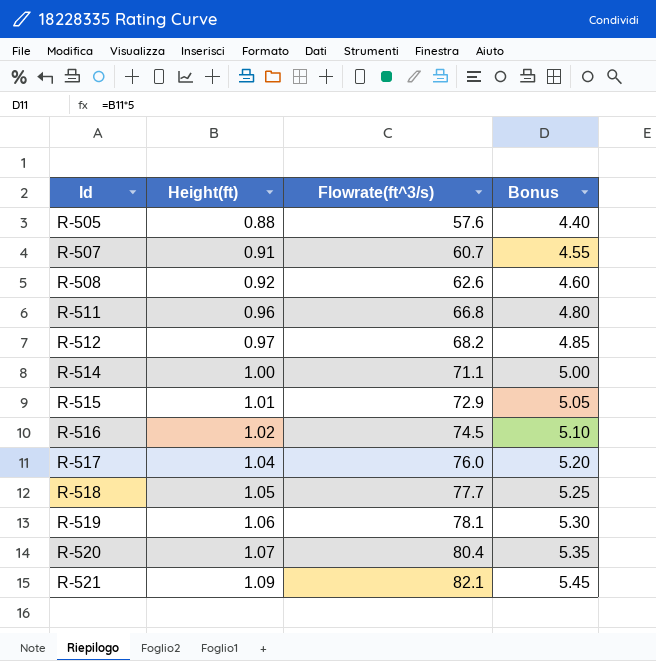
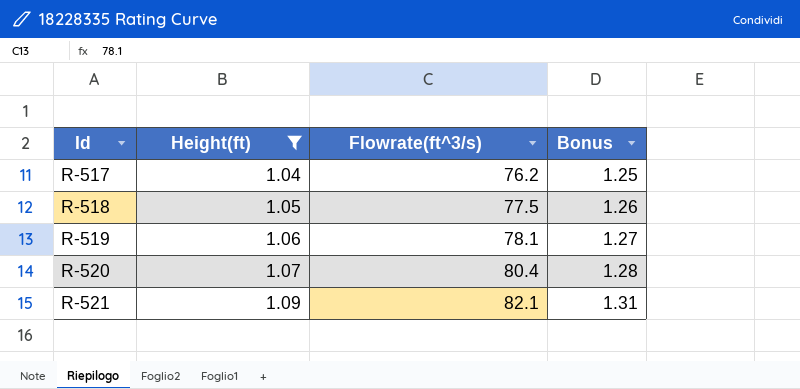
filter: none -> Height(ft) >= 1.04
column Bonus | formula: [Height(ft)] * 5 -> [Height(ft)] * 1.2
R-517 | Flowrate(ft^3/s): 76.0 -> 76.2
R-518 | Flowrate(ft^3/s): 77.7 -> 77.5

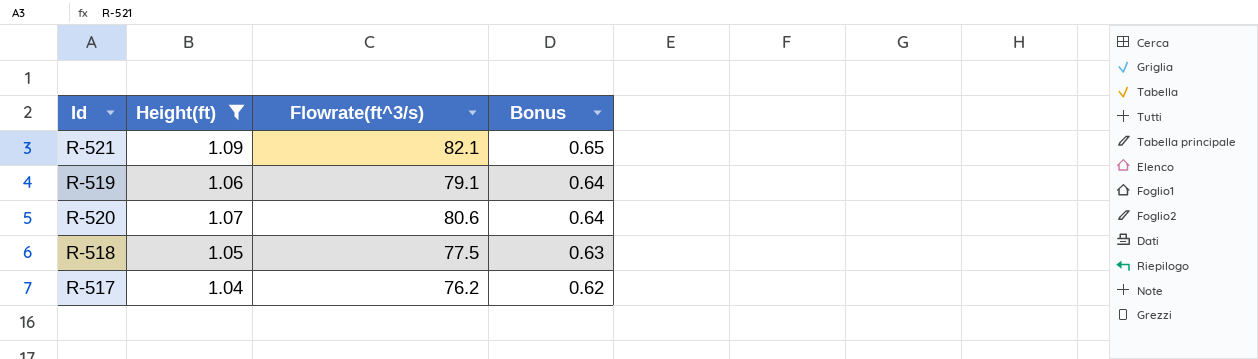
row order: Id ascending -> Bonus descending
column Bonus | formula: [Height(ft)] * 1.2 -> [Height(ft)] * 0.6
R-519 | Flowrate(ft^3/s): 78.1 -> 79.1
R-520 | Flowrate(ft^3/s): 80.4 -> 80.6

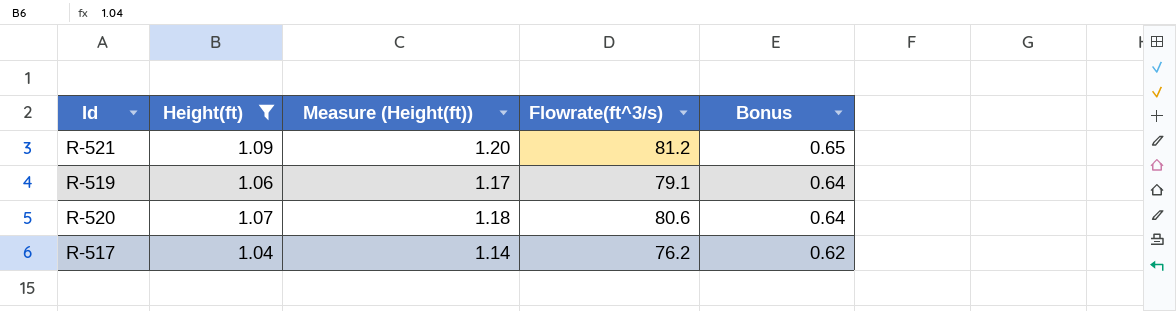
column Measure (Height(ft)) | formula: none -> [Height(ft)] * 1.1
row R-518: 1.05 | 77.5 | 0.63 -> none
R-521 | Flowrate(ft^3/s): 82.1 -> 81.2

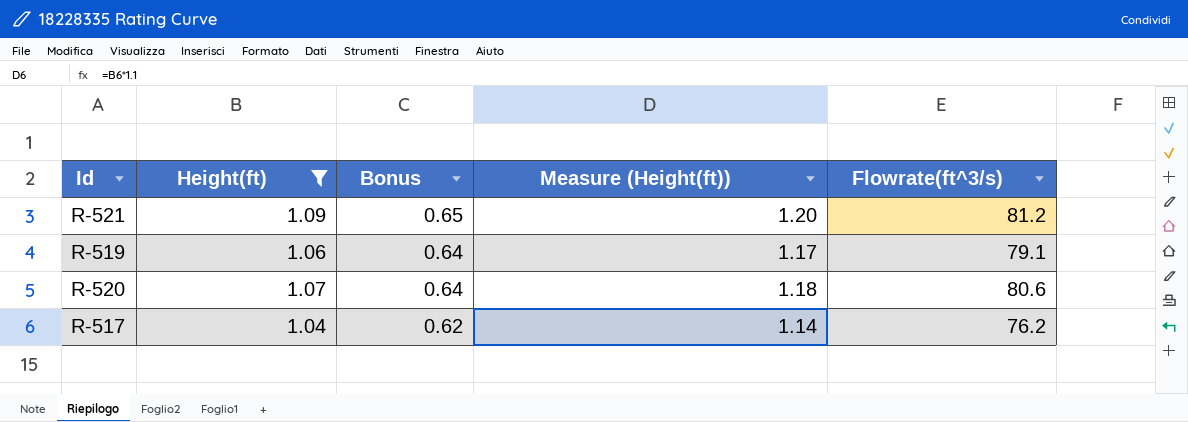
column Bonus | position: 5 -> 3

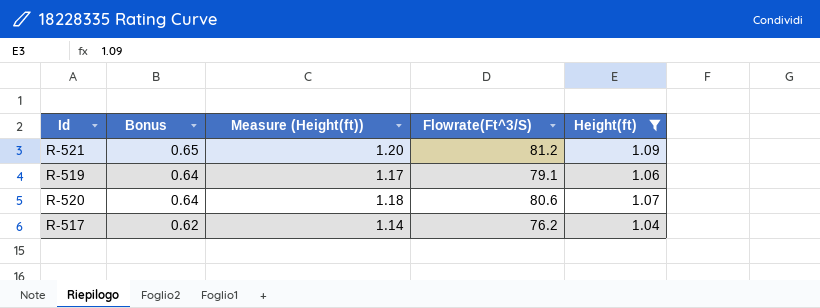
column name: Flowrate(ft^3/s) -> Flowrate(Ft^3/S)
column Height(ft) | position: 2 -> 5

